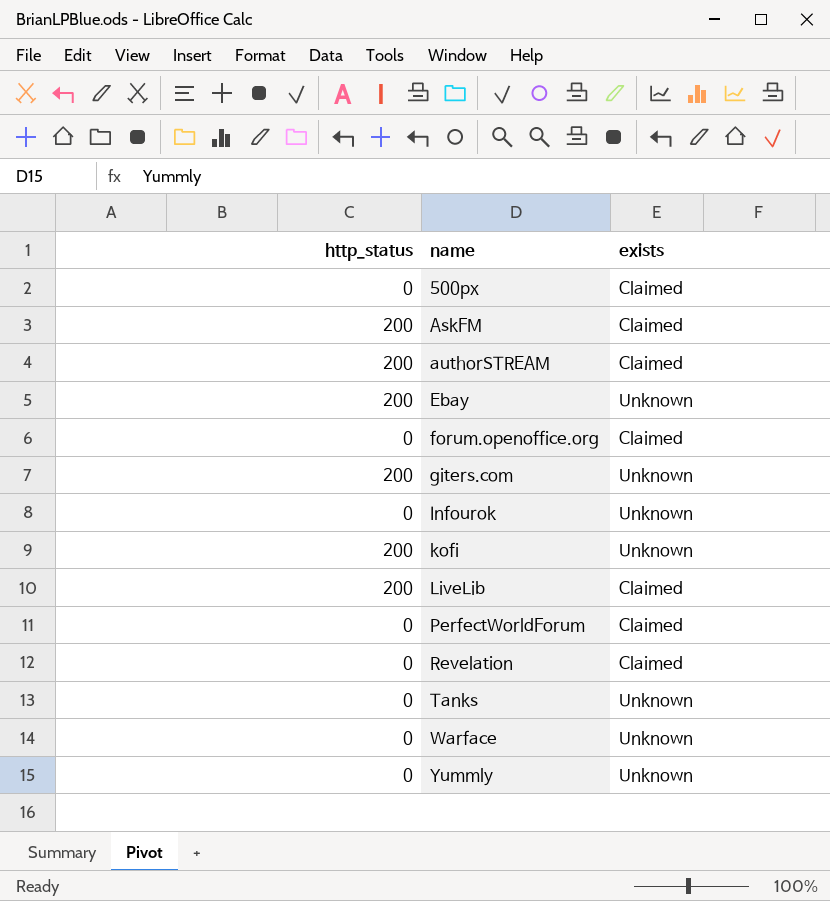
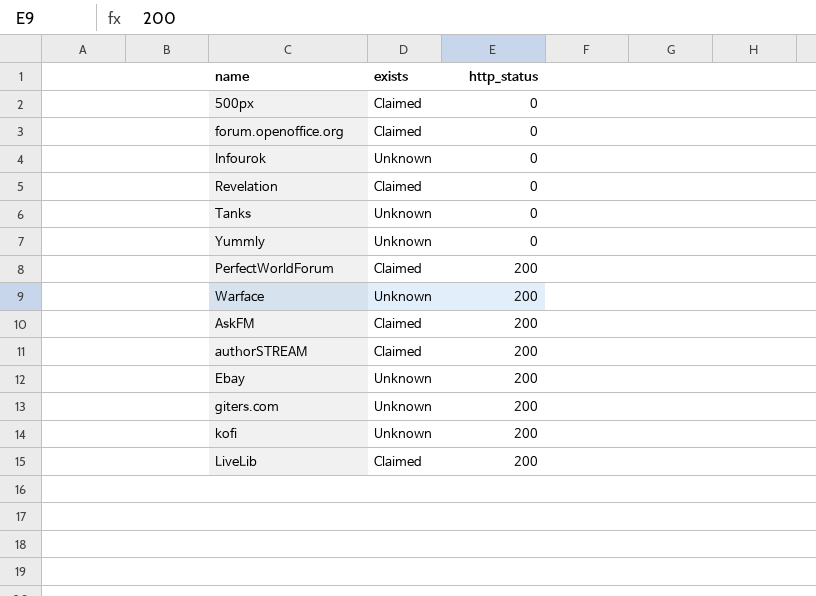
row order: name ascending -> http_status ascending
column http_status | position: 1 -> 3
PerfectWorldForum | http_status: 0 -> 200
Warface | http_status: 0 -> 200

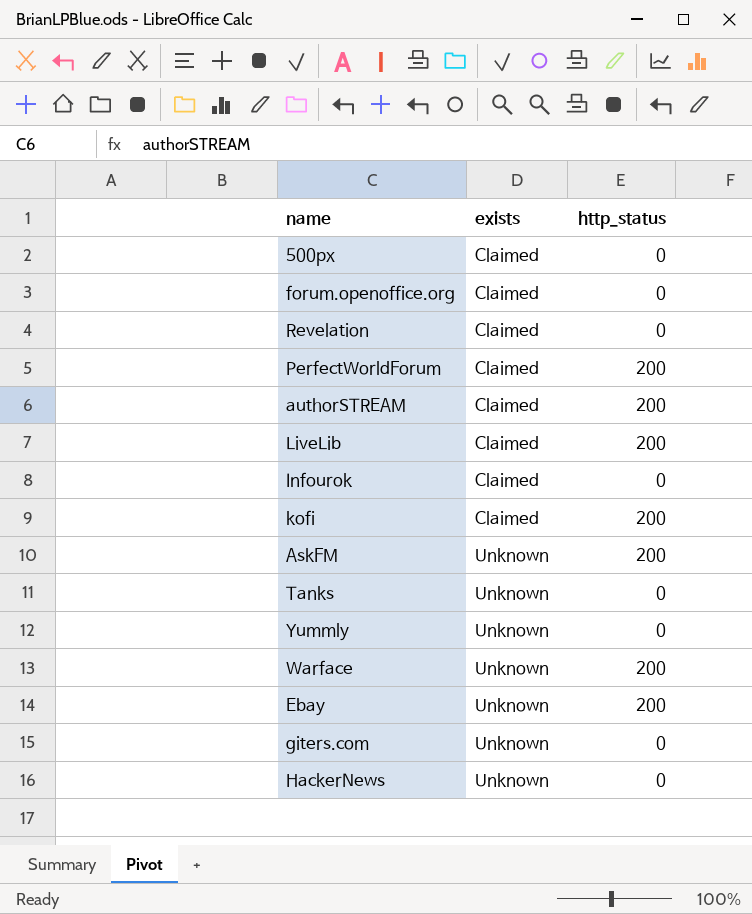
row order: http_status ascending -> exists ascending
Infourok | exists: Unknown -> Claimed
kofi | exists: Unknown -> Claimed
AskFM | exists: Claimed -> Unknown
giters.com | http_status: 200 -> 0
row HackerNews: none -> Unknown | 0

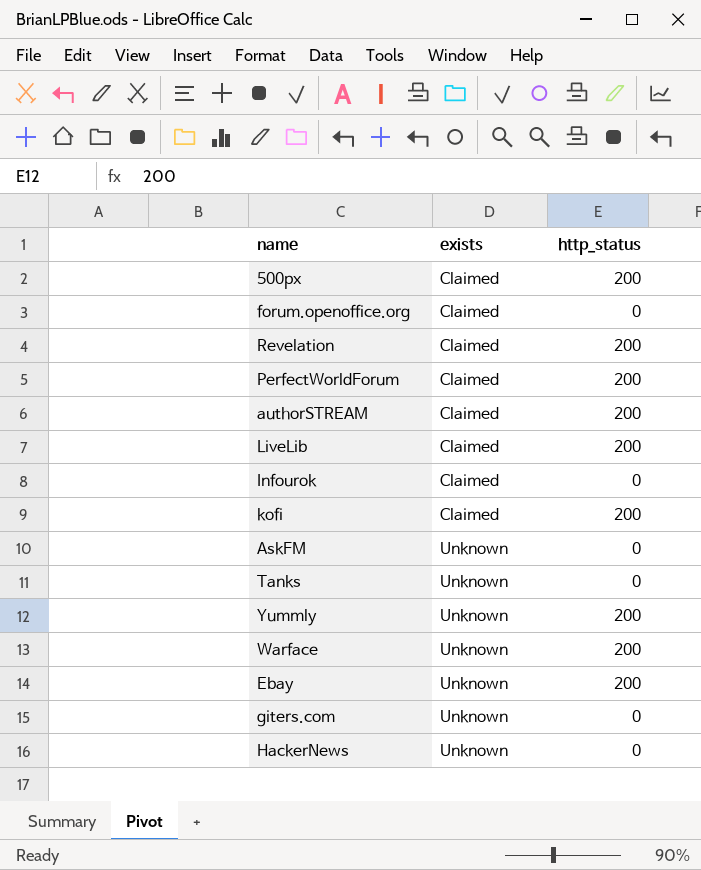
500px | http_status: 0 -> 200
Revelation | http_status: 0 -> 200
AskFM | http_status: 200 -> 0
Yummly | http_status: 0 -> 200

